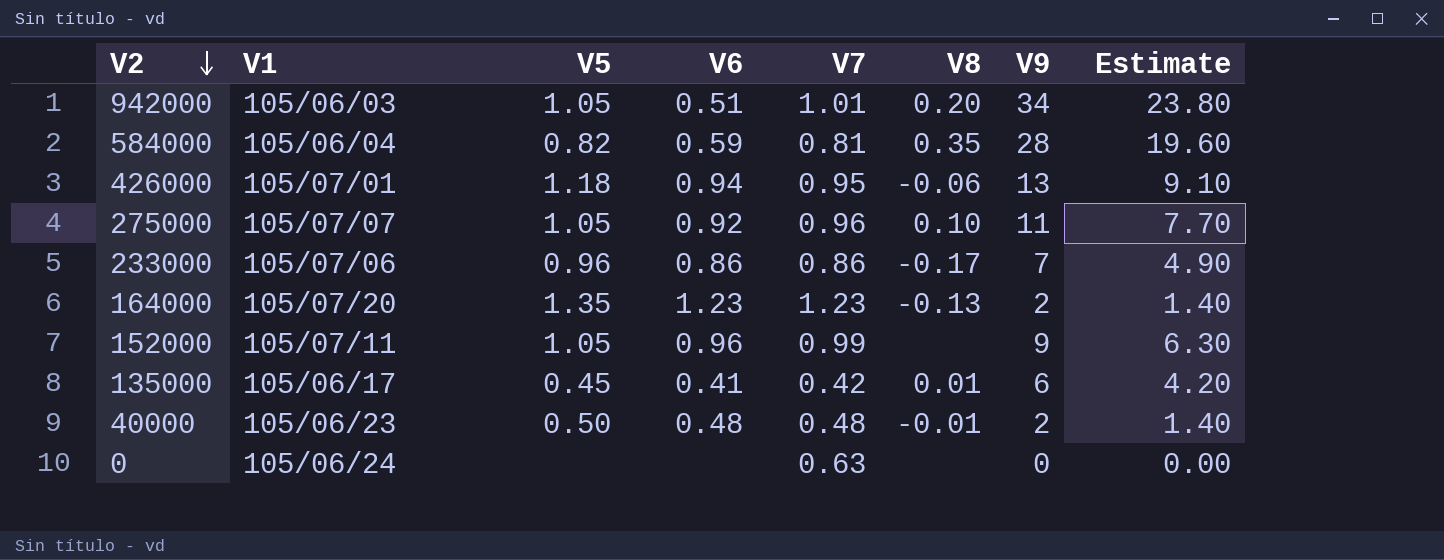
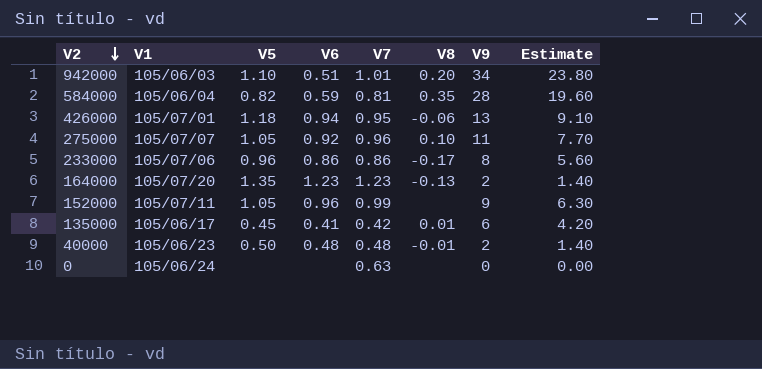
942000 | V5: 1.05 -> 1.10
233000 | V9: 7 -> 8
233000 | Estimate: 4.90 -> 5.60

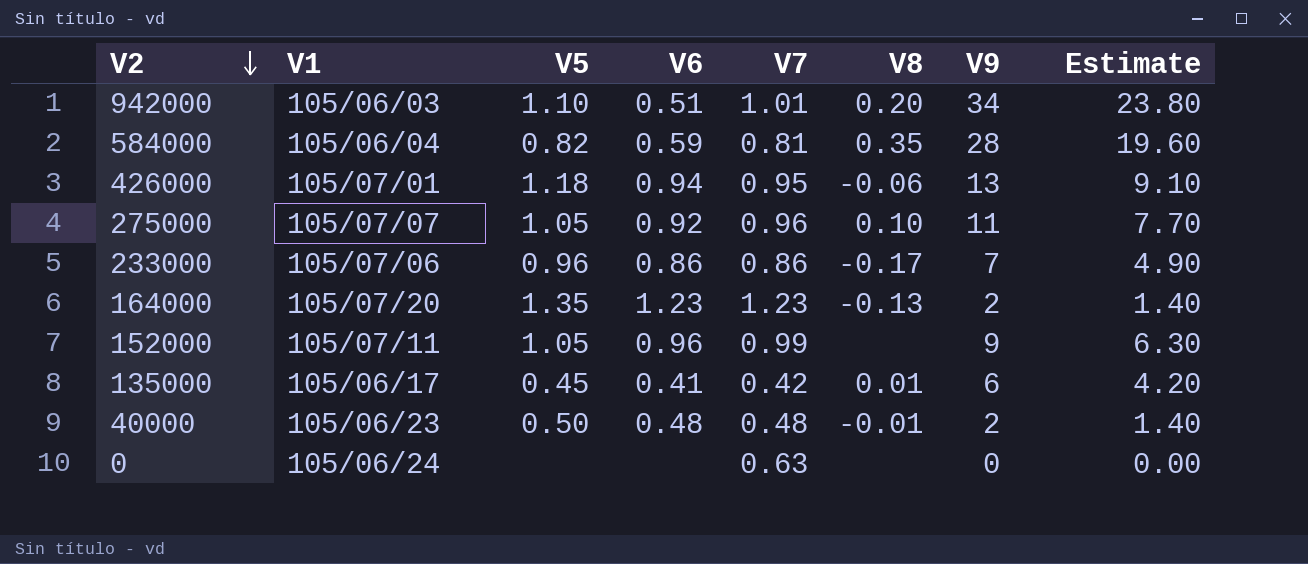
233000 | V9: 8 -> 7
233000 | Estimate: 5.60 -> 4.90

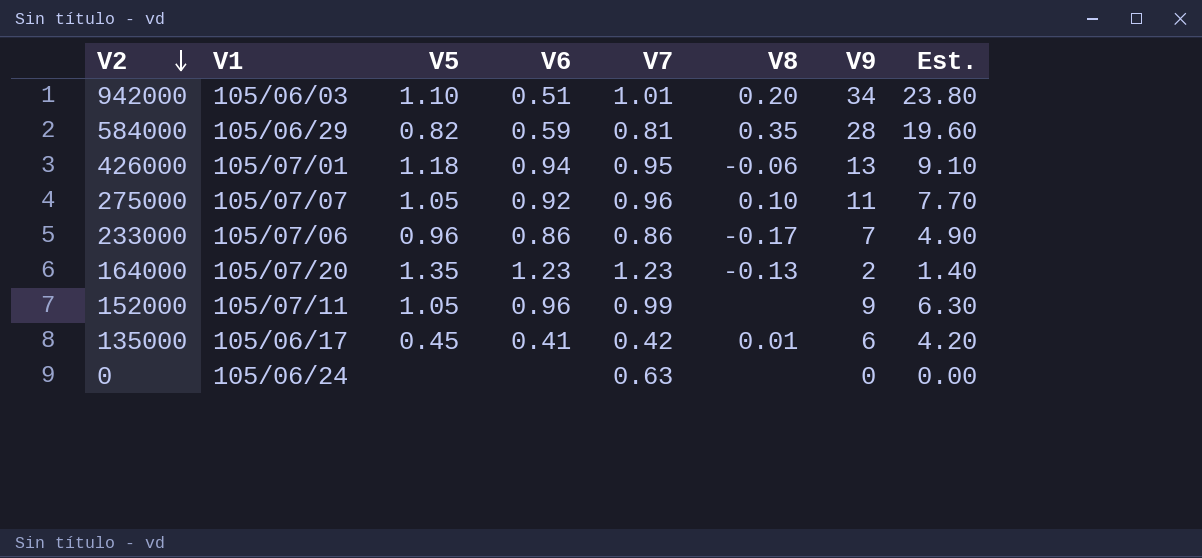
column name: Estimate -> Est.
row 40000: 105/06/23 | 0.50 | 0.48 | 0.48 | -0.01 | 2 | 1.40 -> none
584000 | V1: 105/06/04 -> 105/06/29

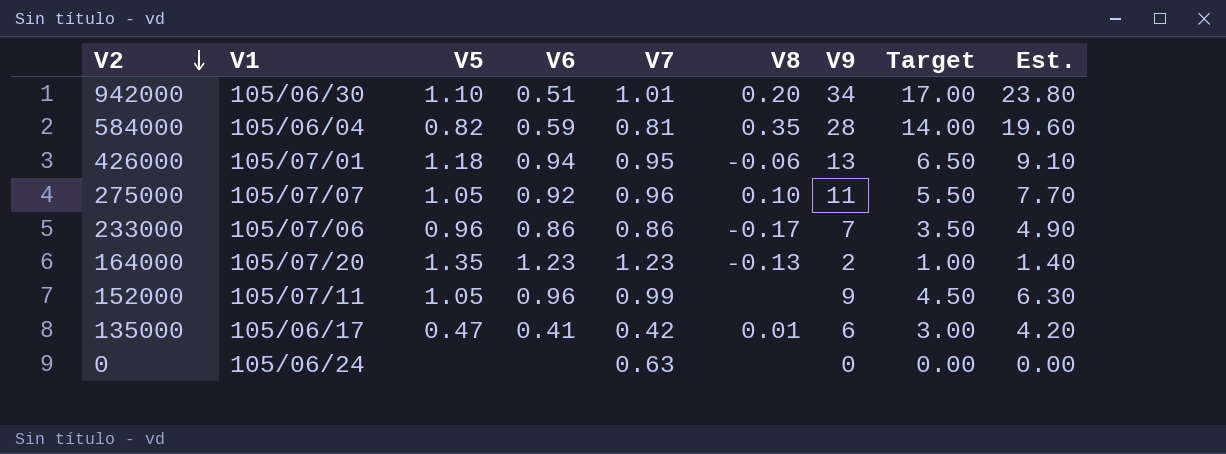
column Target | formula: none -> [V9] * 0.5
942000 | V1: 105/06/03 -> 105/06/30
584000 | V1: 105/06/29 -> 105/06/04
135000 | V5: 0.45 -> 0.47

